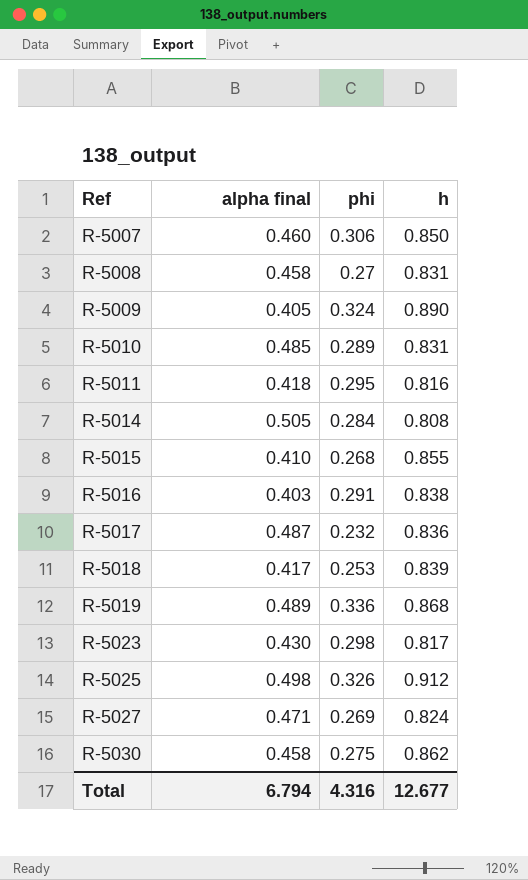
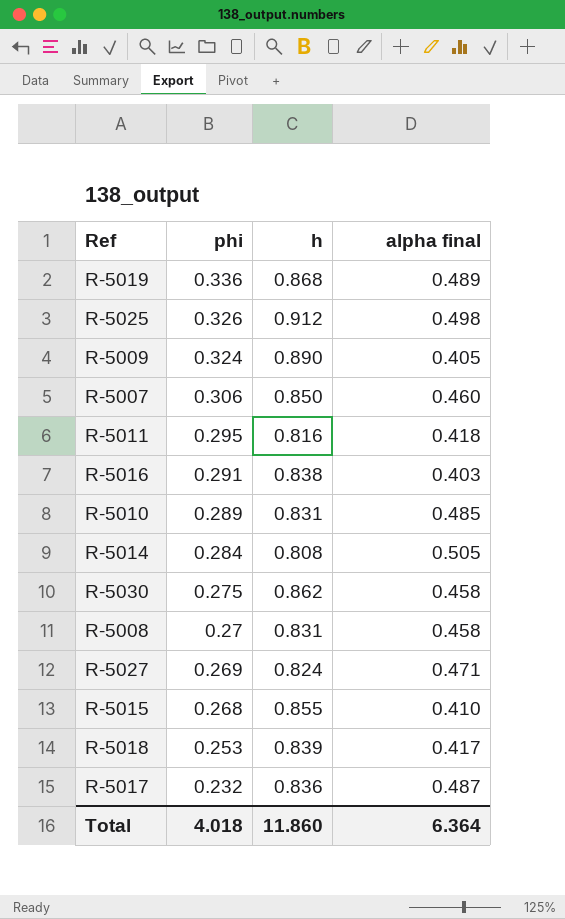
row order: Ref ascending -> phi descending
column alpha final | position: 2 -> 4
row R-5023: 0.430 | 0.298 | 0.817 -> none
Total | phi: 4.316 -> 4.018
Total | h: 12.677 -> 11.860
Total | alpha final: 6.794 -> 6.364

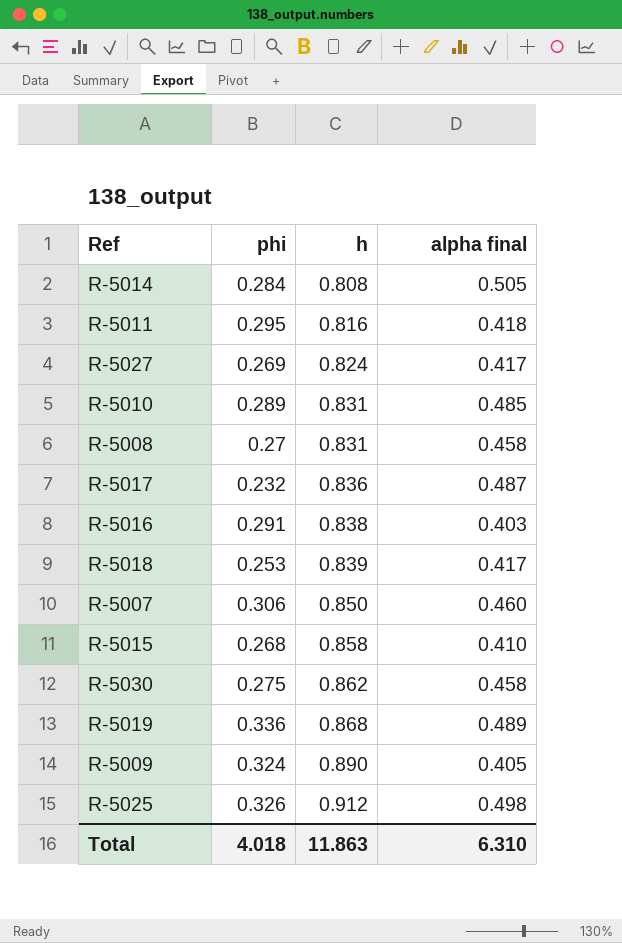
row order: phi descending -> h ascending
R-5027 | alpha final: 0.471 -> 0.417
R-5015 | h: 0.855 -> 0.858
Total | h: 11.860 -> 11.863
Total | alpha final: 6.364 -> 6.310

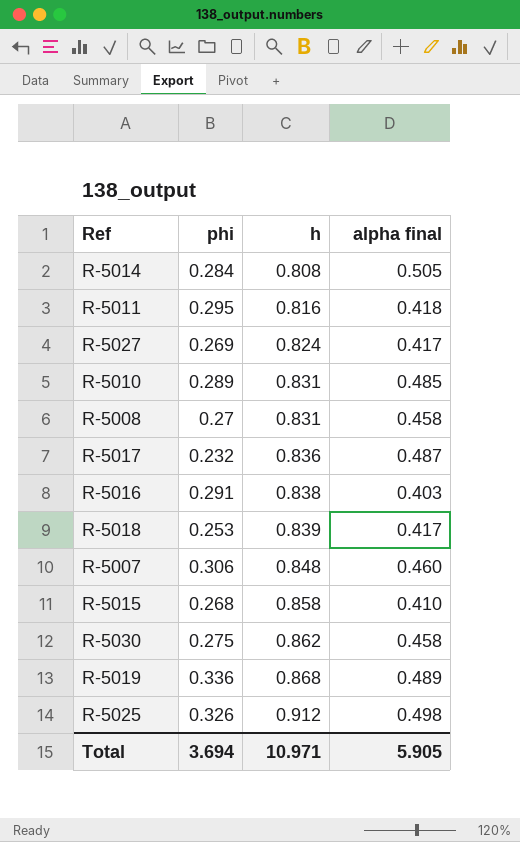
row R-5009: 0.324 | 0.890 | 0.405 -> none
R-5007 | h: 0.850 -> 0.848
Total | phi: 4.018 -> 3.694
Total | h: 11.863 -> 10.971
Total | alpha final: 6.310 -> 5.905

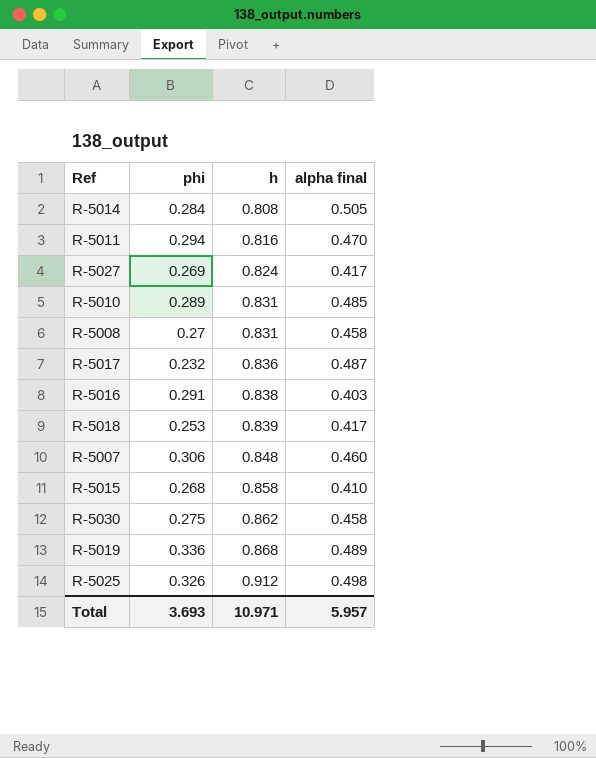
R-5011 | phi: 0.295 -> 0.294
R-5011 | alpha final: 0.418 -> 0.470
Total | phi: 3.694 -> 3.693
Total | alpha final: 5.905 -> 5.957

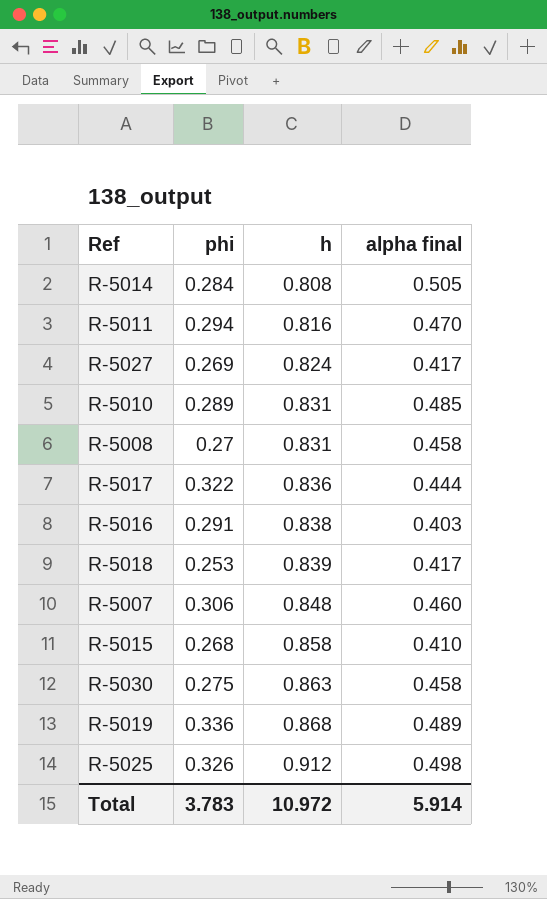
R-5017 | phi: 0.232 -> 0.322
R-5017 | alpha final: 0.487 -> 0.444
R-5030 | h: 0.862 -> 0.863
Total | phi: 3.693 -> 3.783
Total | h: 10.971 -> 10.972
Total | alpha final: 5.957 -> 5.914

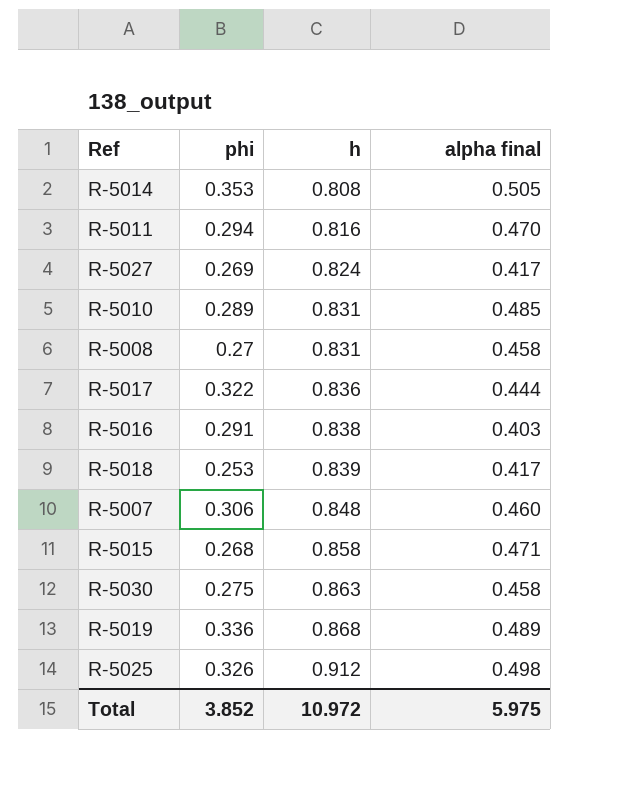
R-5014 | phi: 0.284 -> 0.353
R-5015 | alpha final: 0.410 -> 0.471
Total | phi: 3.783 -> 3.852
Total | alpha final: 5.914 -> 5.975

